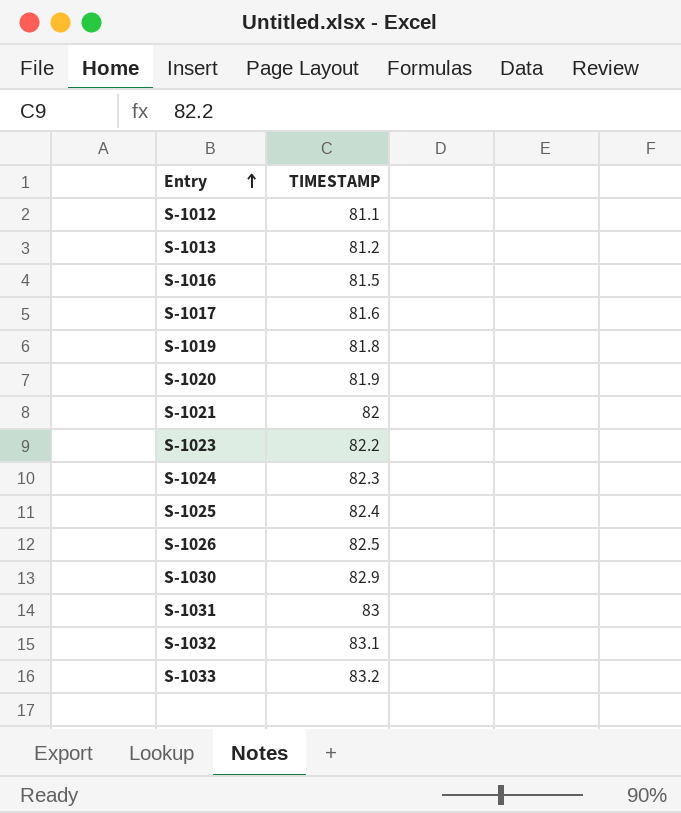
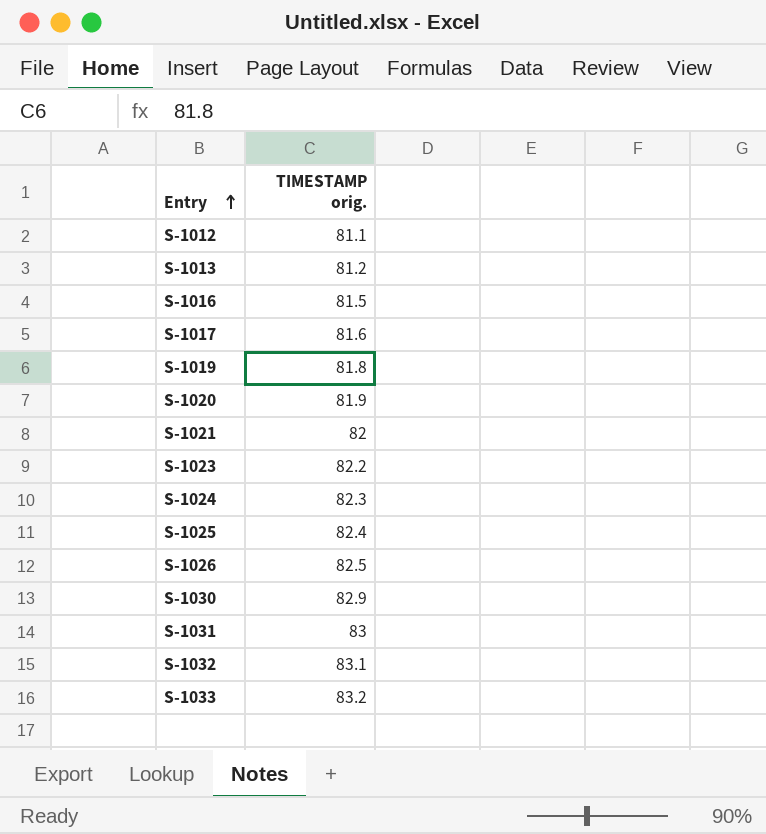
column name: TIMESTAMP -> TIMESTAMP orig.

